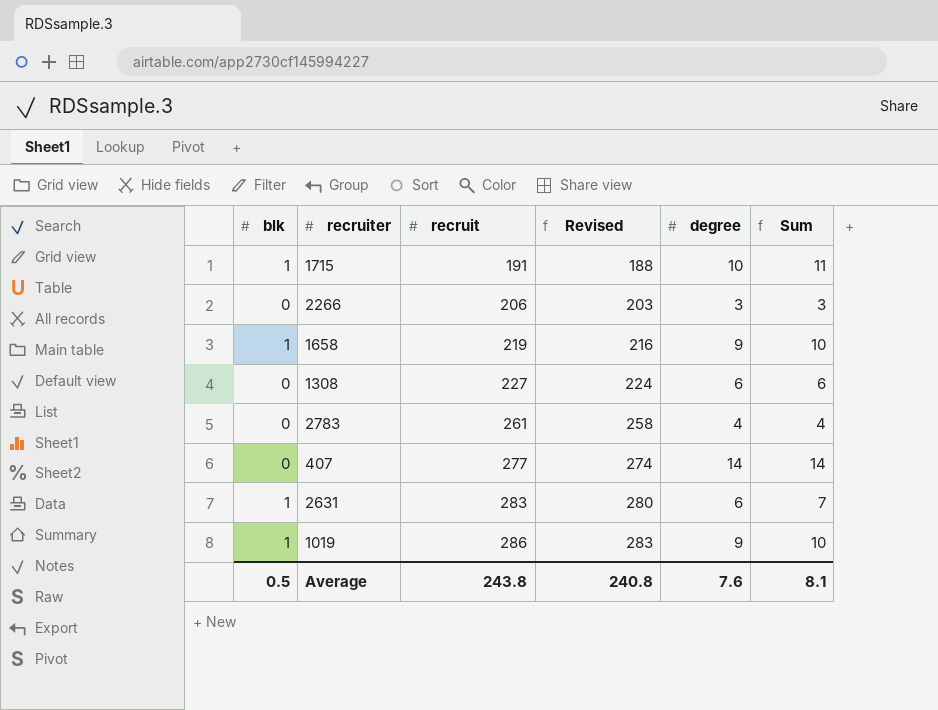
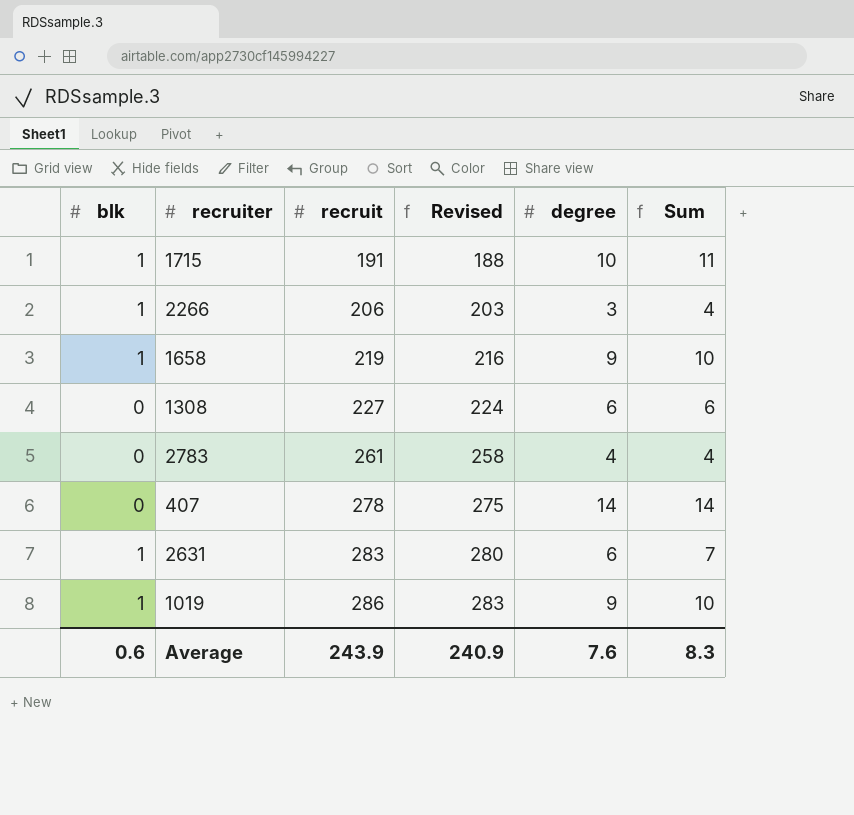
2266 | blk: 0 -> 1
2266 | Sum: 3 -> 4
407 | recruit: 277 -> 278
407 | Revised: 274 -> 275
Average | blk: 0.5 -> 0.6
Average | recruit: 243.8 -> 243.9
Average | Revised: 240.8 -> 240.9
Average | Sum: 8.1 -> 8.3

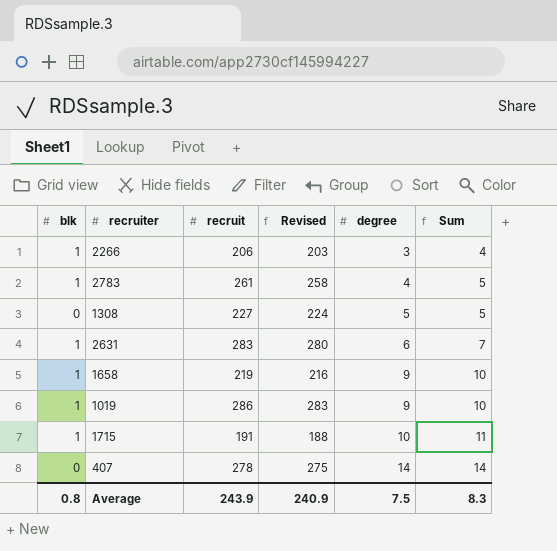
row order: recruit ascending -> degree ascending
2783 | blk: 0 -> 1
2783 | Sum: 4 -> 5
1308 | degree: 6 -> 5
1308 | Sum: 6 -> 5
Average | blk: 0.6 -> 0.8
Average | degree: 7.6 -> 7.5

